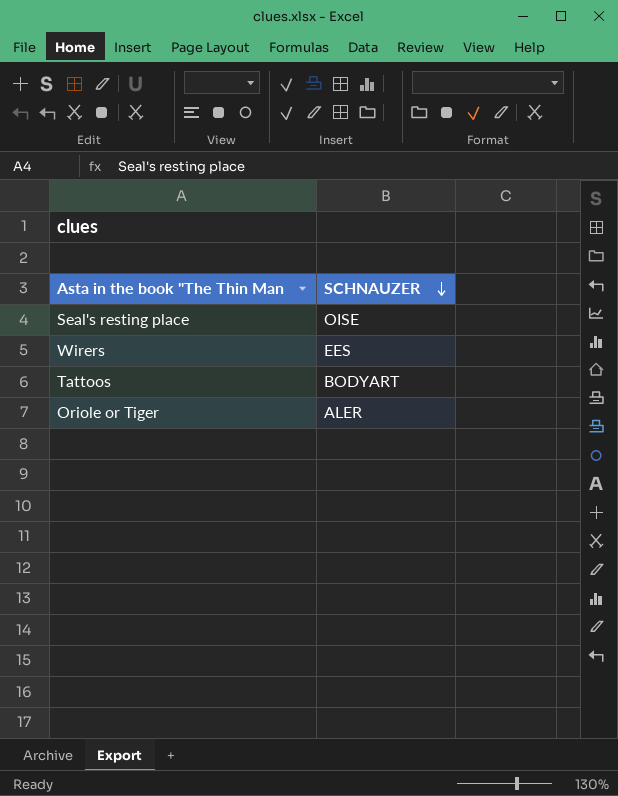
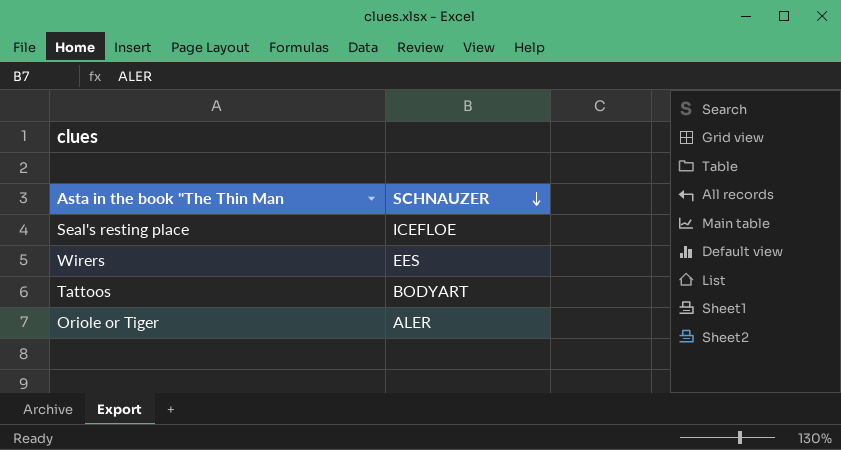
Seal's resting place | SCHNAUZER: OISE -> ICEFLOE

